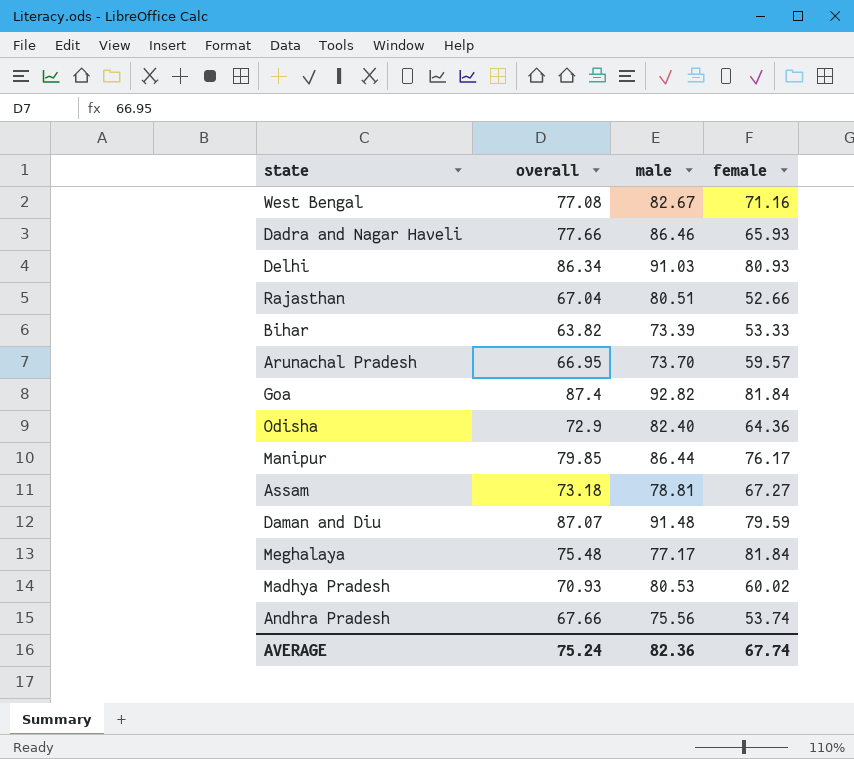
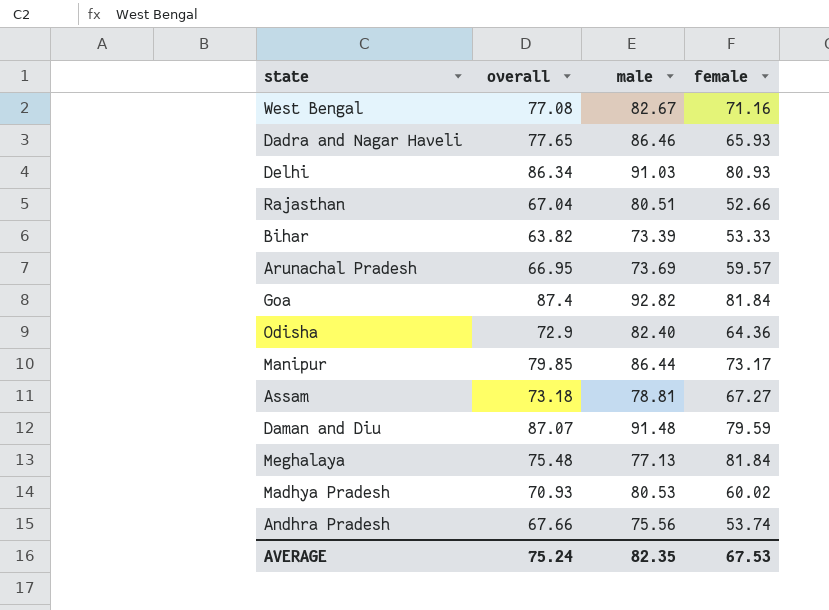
Dadra and Nagar Haveli | overall: 77.66 -> 77.65
Arunachal Pradesh | male: 73.70 -> 73.69
Manipur | female: 76.17 -> 73.17
Meghalaya | male: 77.17 -> 77.13
AVERAGE | male: 82.36 -> 82.35
AVERAGE | female: 67.74 -> 67.53

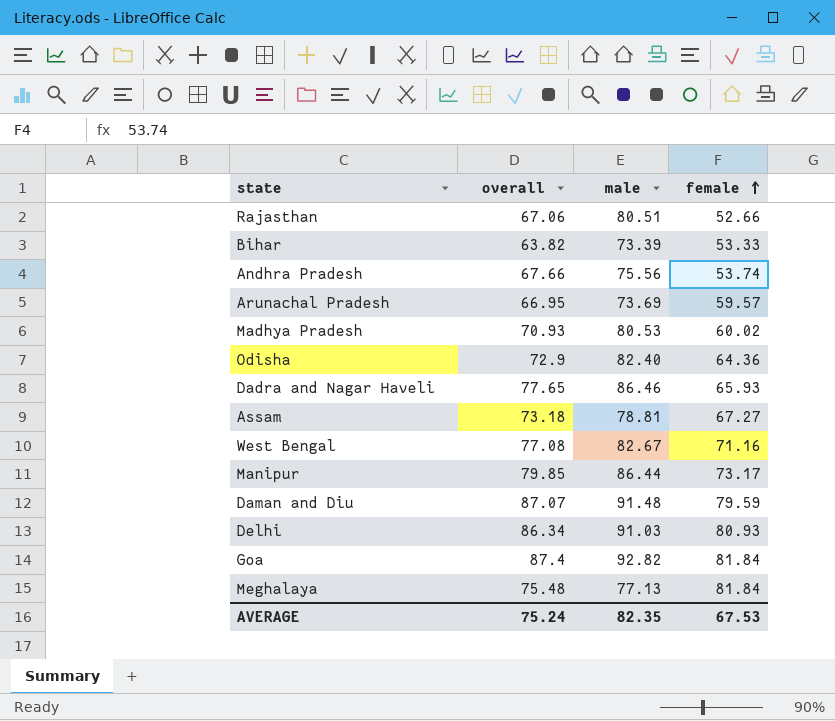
row order: none -> female ascending
Rajasthan | overall: 67.04 -> 67.06

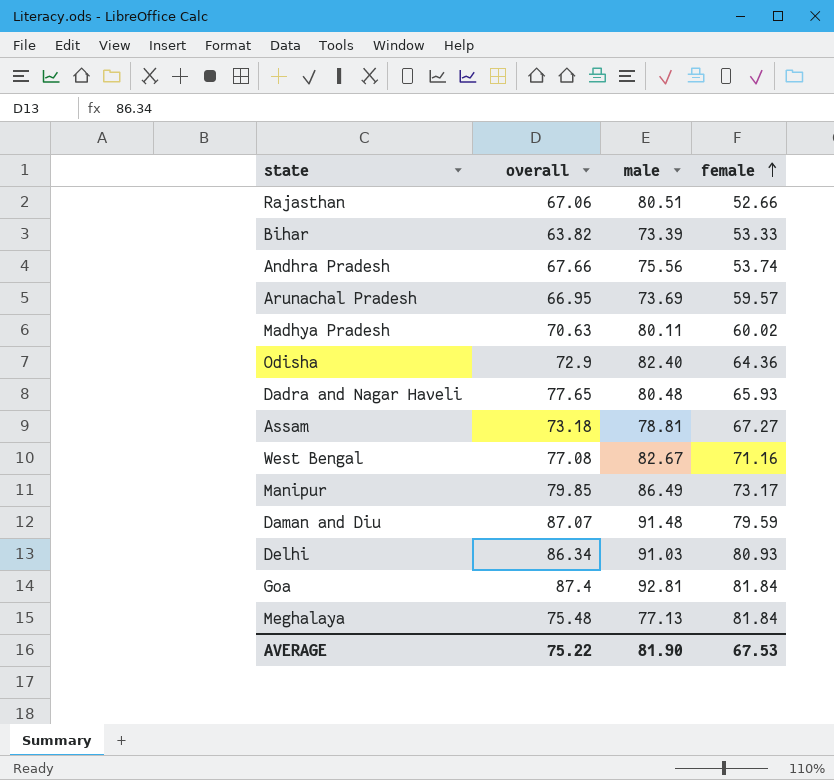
Madhya Pradesh | overall: 70.93 -> 70.63
Madhya Pradesh | male: 80.53 -> 80.11
Dadra and Nagar Haveli | male: 86.46 -> 80.48
Manipur | male: 86.44 -> 86.49
Goa | male: 92.82 -> 92.81
AVERAGE | overall: 75.24 -> 75.22
AVERAGE | male: 82.35 -> 81.90

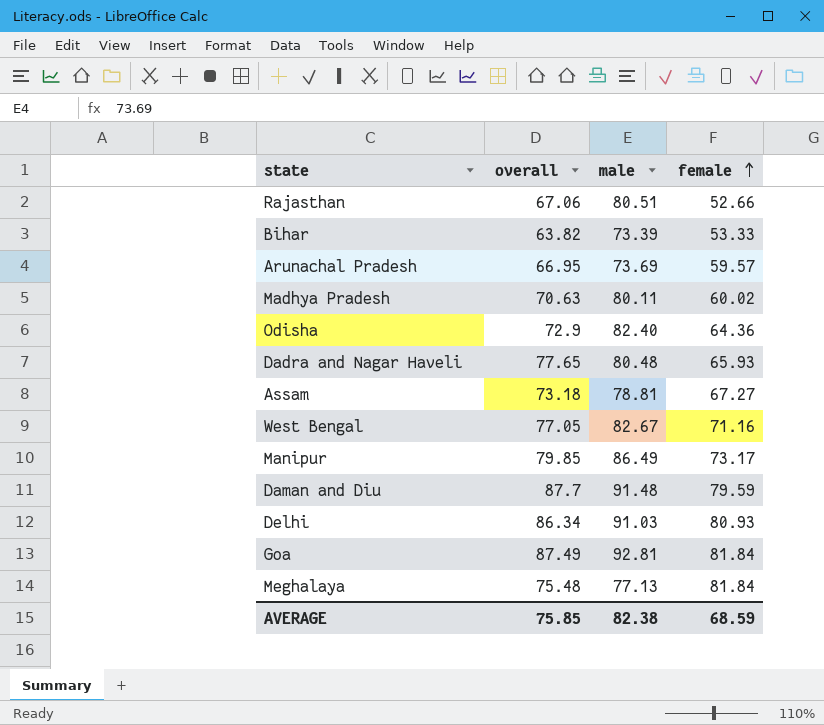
row Andhra Pradesh: 67.66 | 75.56 | 53.74 -> none
West Bengal | overall: 77.08 -> 77.05
Daman and Diu | overall: 87.07 -> 87.7
Goa | overall: 87.4 -> 87.49
AVERAGE | overall: 75.22 -> 75.85
AVERAGE | male: 81.90 -> 82.38
AVERAGE | female: 67.53 -> 68.59

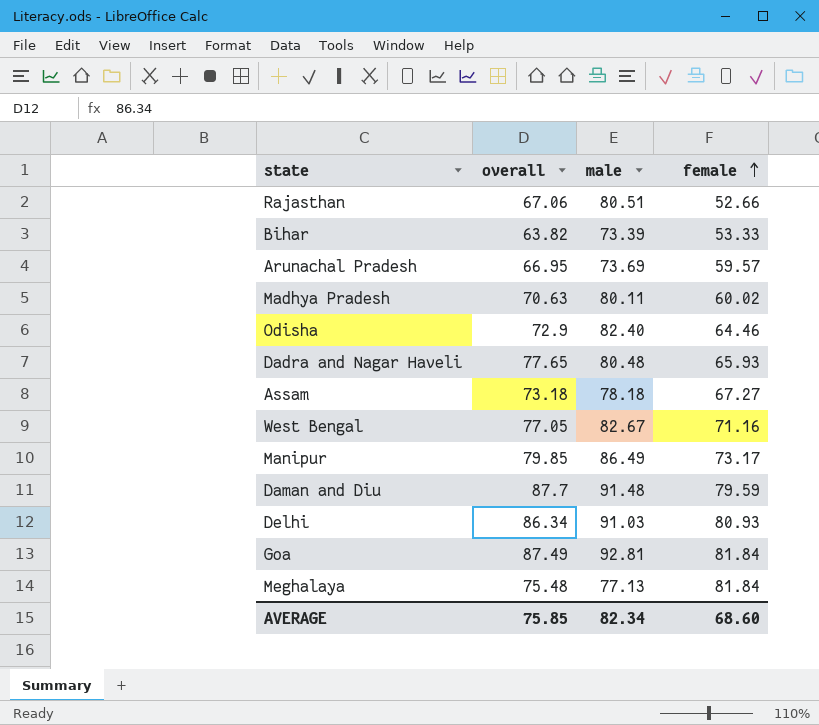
Odisha | female: 64.36 -> 64.46
Assam | male: 78.81 -> 78.18
AVERAGE | male: 82.38 -> 82.34
AVERAGE | female: 68.59 -> 68.60

